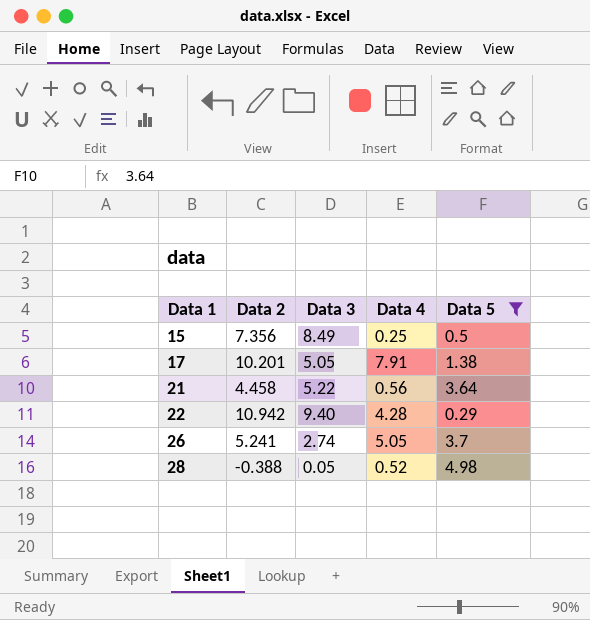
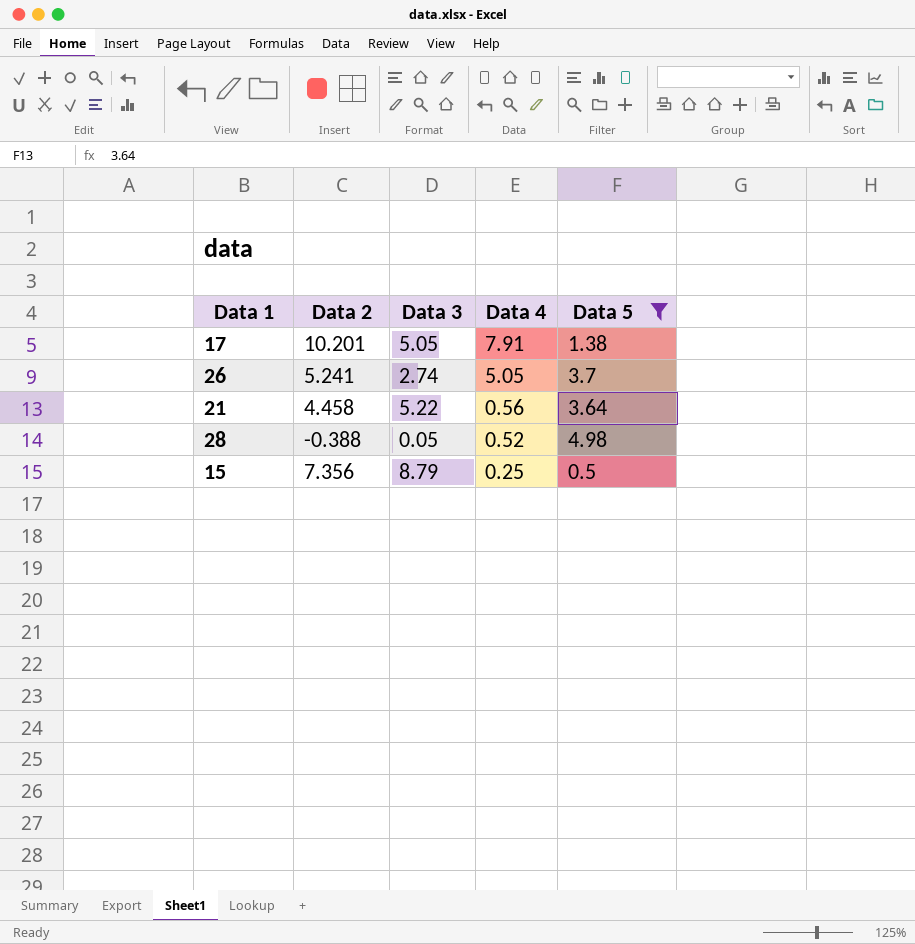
row order: Data 1 ascending -> Data 4 descending
row 22: 10.942 | 9.40 | 4.28 | 0.29 -> none
15 | Data 3: 8.49 -> 8.79

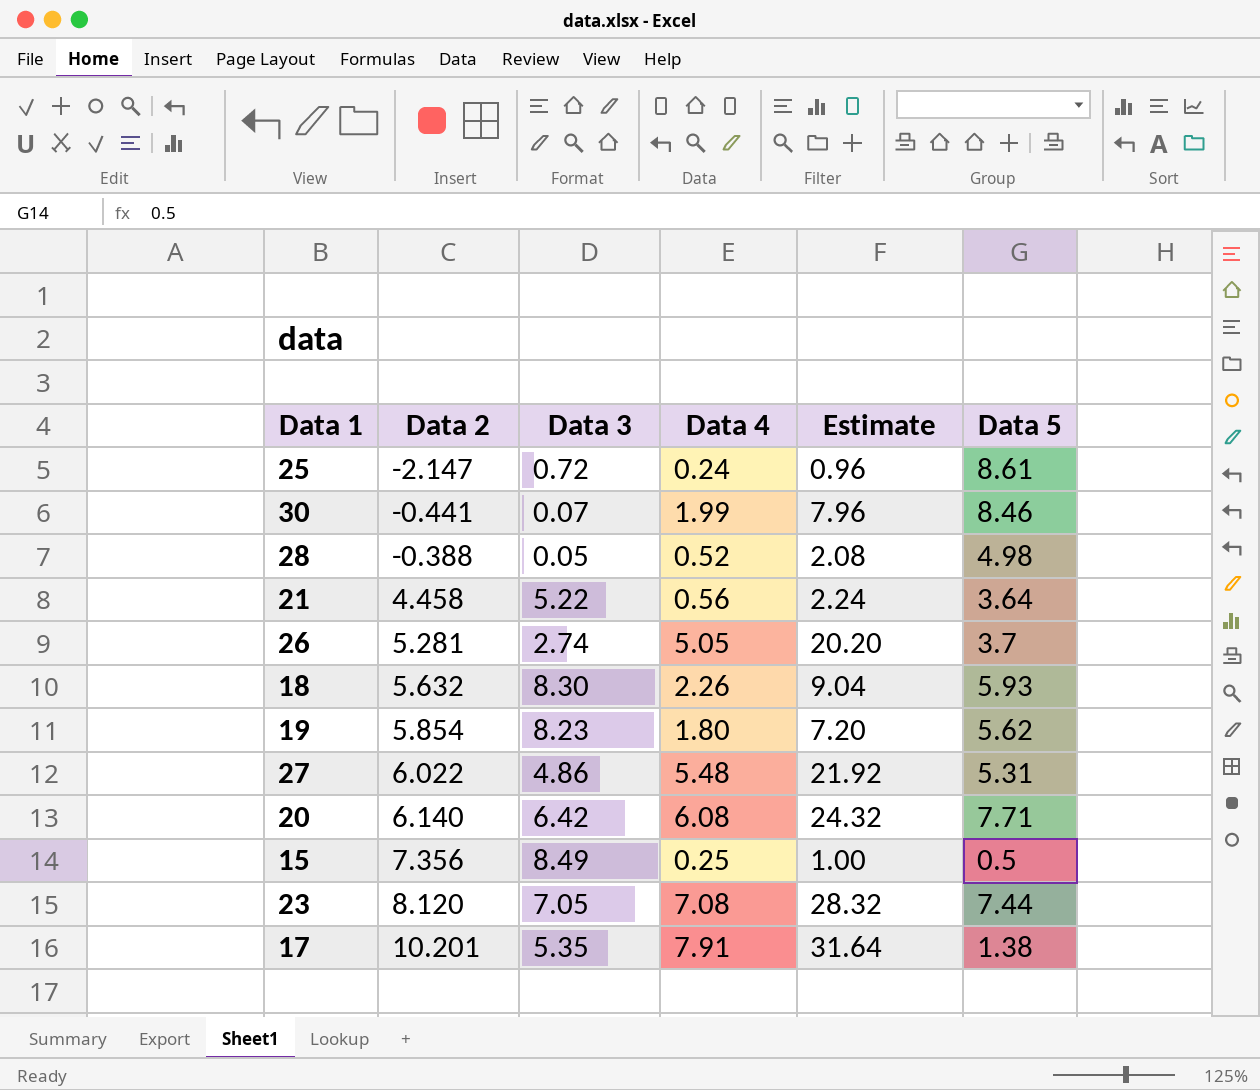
filter: Data 5 <= 4.98 -> none
row order: Data 4 descending -> Data 2 ascending
column Estimate | formula: none -> [Data 4] * 4
26 | Data 2: 5.241 -> 5.281
15 | Data 3: 8.79 -> 8.49
17 | Data 3: 5.05 -> 5.35

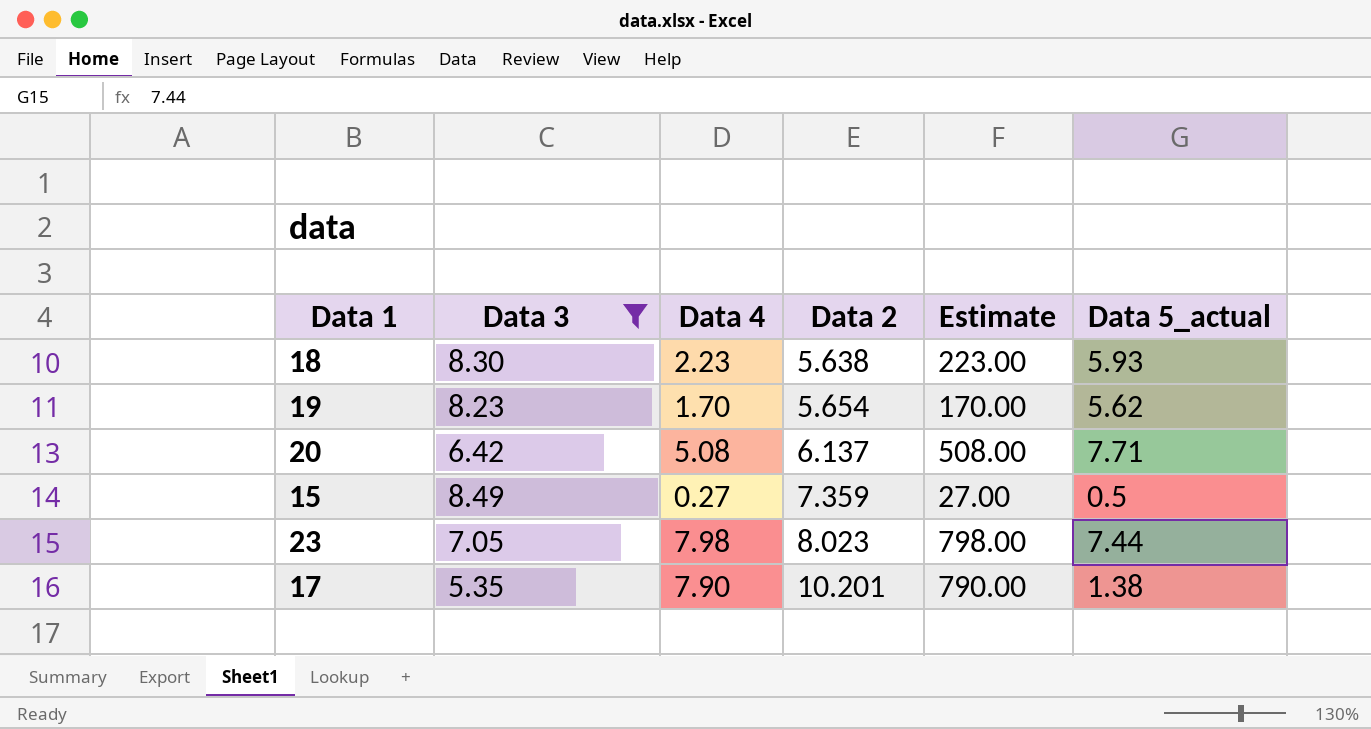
filter: none -> Data 3 >= 5.35
column Data 2 | position: 2 -> 4
column Estimate | formula: [Data 4] * 4 -> [Data 4] * 100
column name: Data 5 -> Data 5_actual
18 | Data 4: 2.26 -> 2.23
18 | Data 2: 5.632 -> 5.638
19 | Data 4: 1.80 -> 1.70
19 | Data 2: 5.854 -> 5.654
20 | Data 4: 6.08 -> 5.08
20 | Data 2: 6.140 -> 6.137
15 | Data 4: 0.25 -> 0.27
15 | Data 2: 7.356 -> 7.359
23 | Data 4: 7.08 -> 7.98
23 | Data 2: 8.120 -> 8.023
17 | Data 4: 7.91 -> 7.90

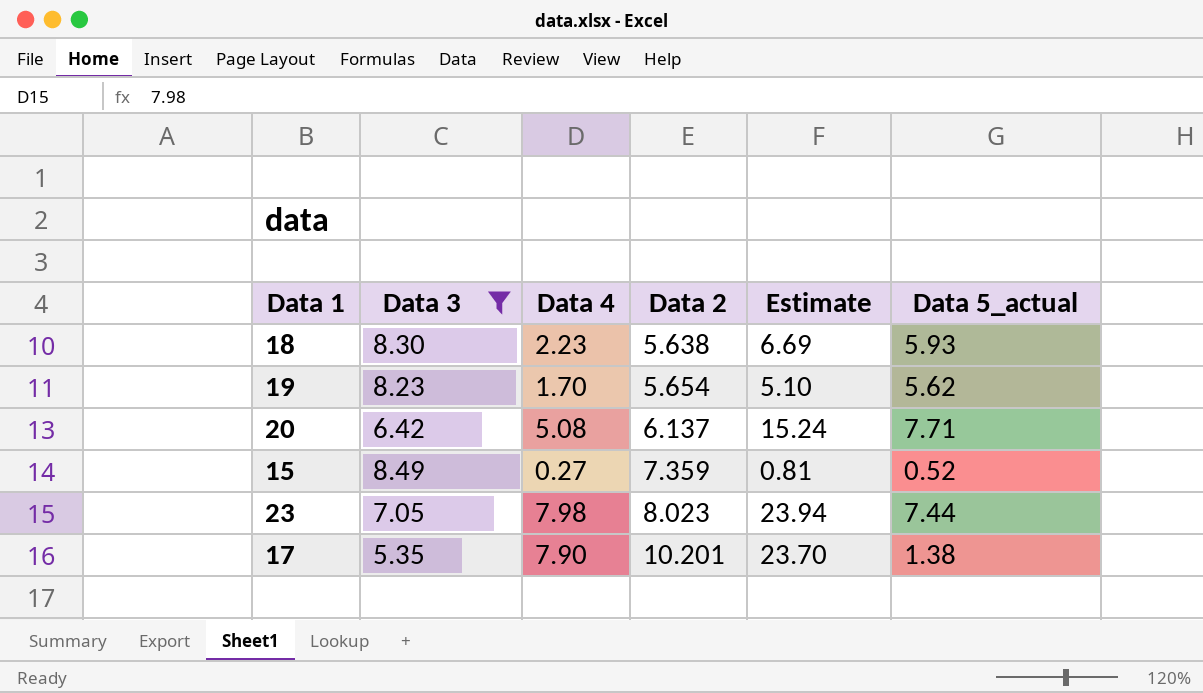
column Estimate | formula: [Data 4] * 100 -> [Data 4] * 3
15 | Data 5_actual: 0.5 -> 0.52

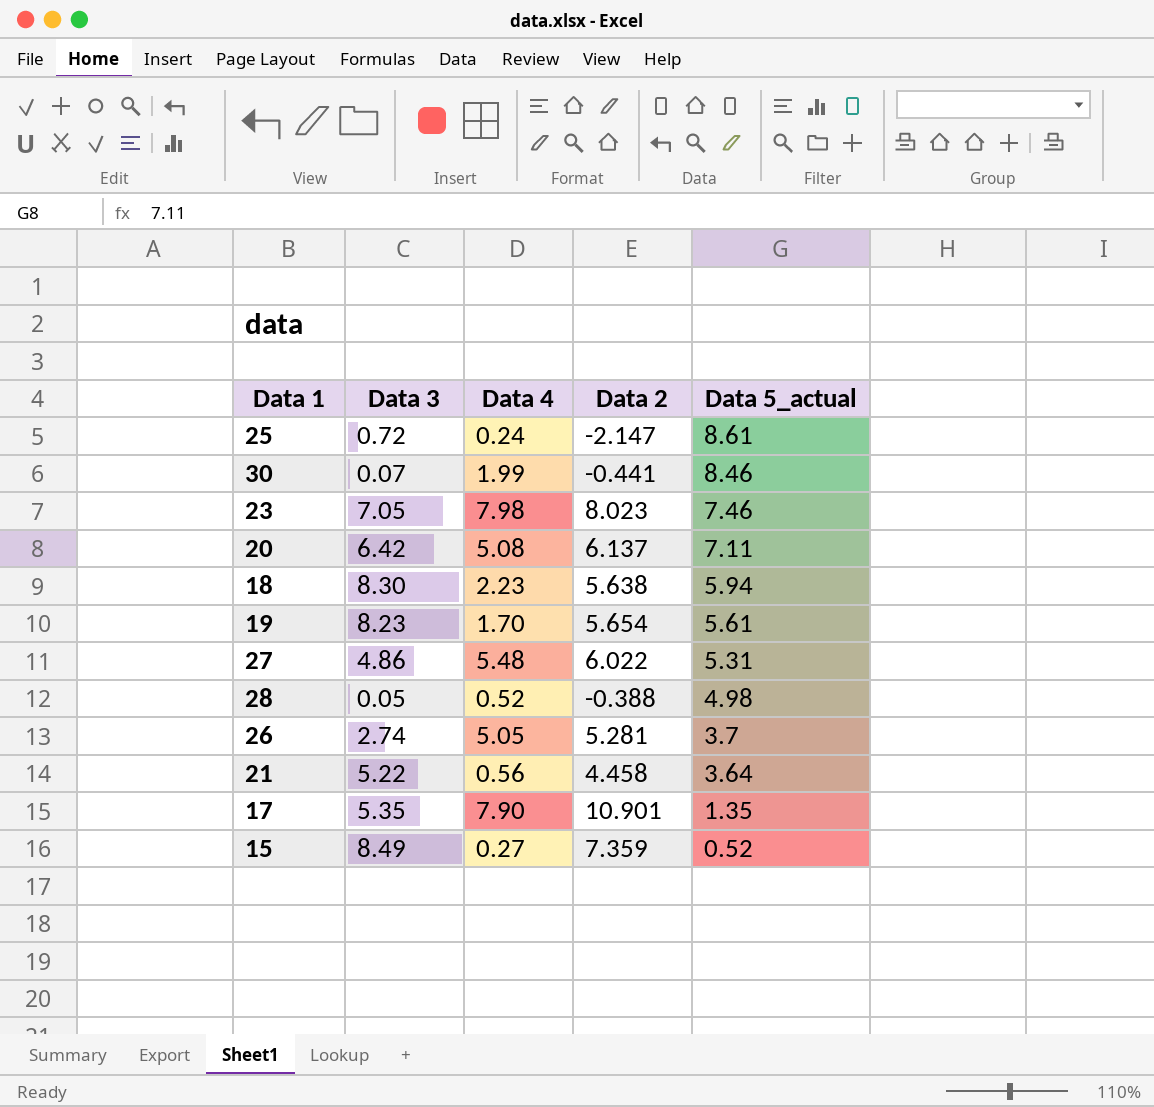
filter: Data 3 >= 5.35 -> none
row order: Data 2 ascending -> Data 5_actual descending
column Estimate | formula: [Data 4] * 3 -> none
23 | Data 5_actual: 7.44 -> 7.46
20 | Data 5_actual: 7.71 -> 7.11
18 | Data 5_actual: 5.93 -> 5.94
19 | Data 5_actual: 5.62 -> 5.61
17 | Data 2: 10.201 -> 10.901
17 | Data 5_actual: 1.38 -> 1.35

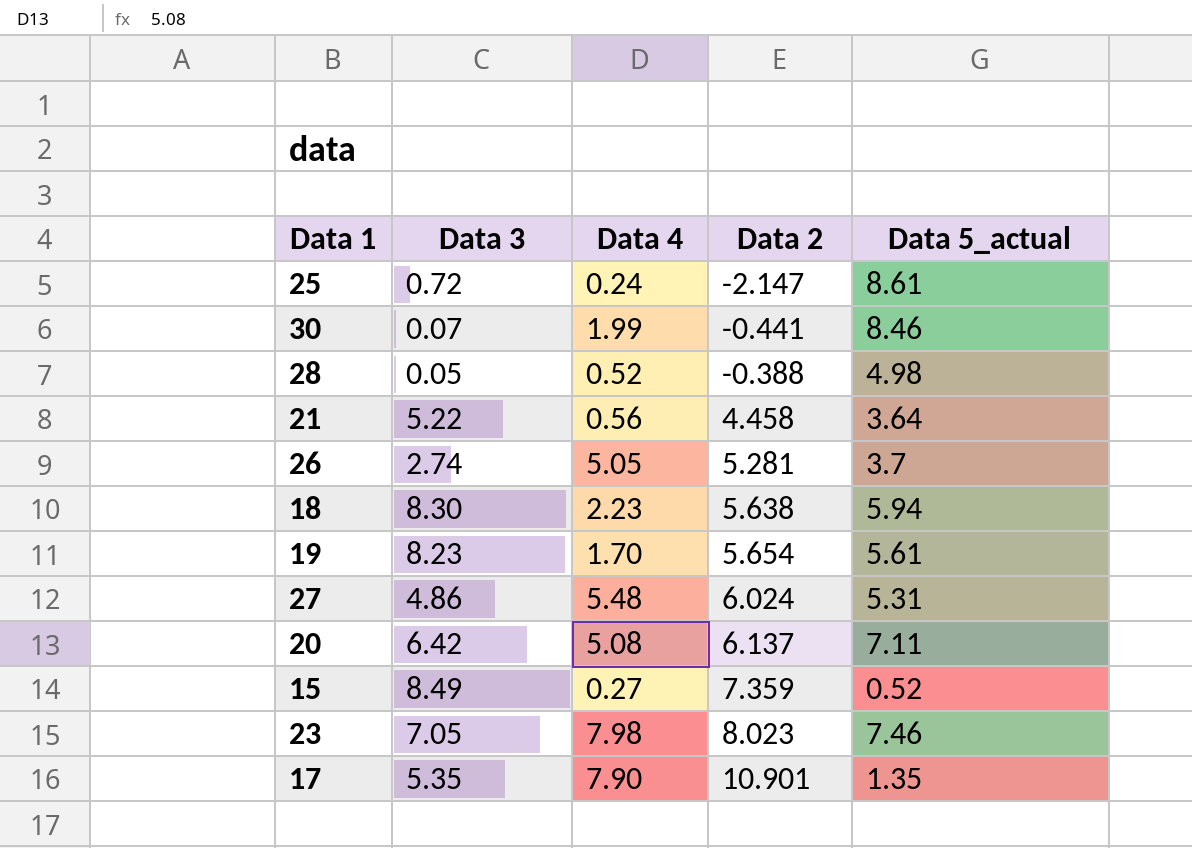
row order: Data 5_actual descending -> Data 2 ascending
27 | Data 2: 6.022 -> 6.024

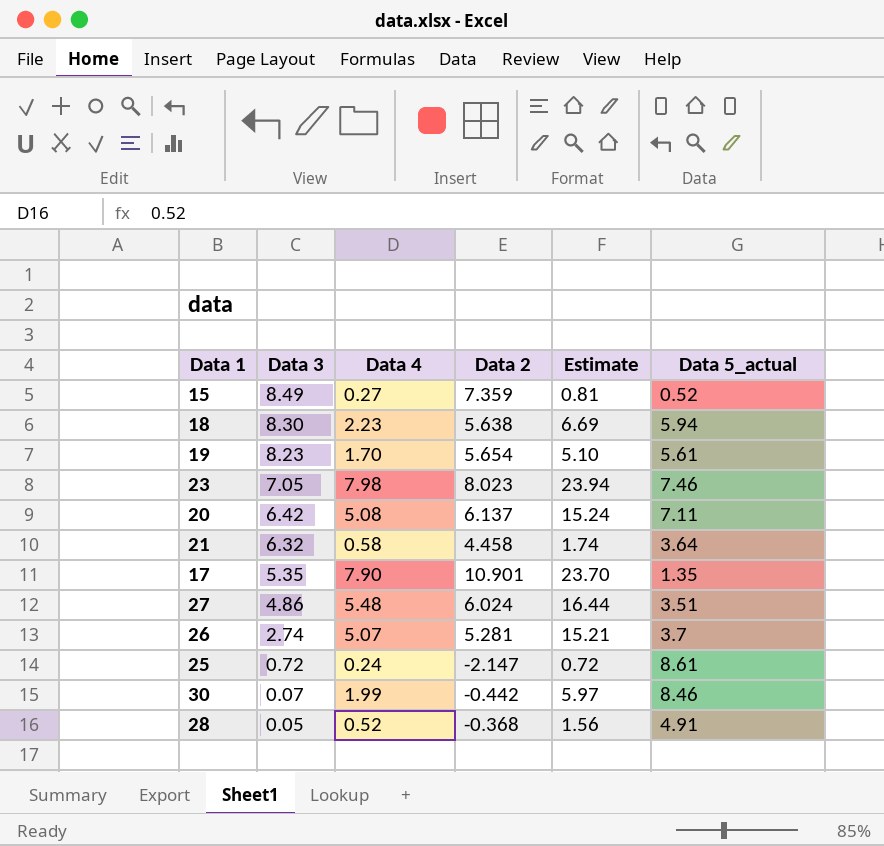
row order: Data 2 ascending -> Data 3 descending
column Estimate | formula: none -> [Data 4] * 3
21 | Data 3: 5.22 -> 6.32
21 | Data 4: 0.56 -> 0.58
27 | Data 5_actual: 5.31 -> 3.51
26 | Data 4: 5.05 -> 5.07
30 | Data 2: -0.441 -> -0.442
28 | Data 2: -0.388 -> -0.368
28 | Data 5_actual: 4.98 -> 4.91

